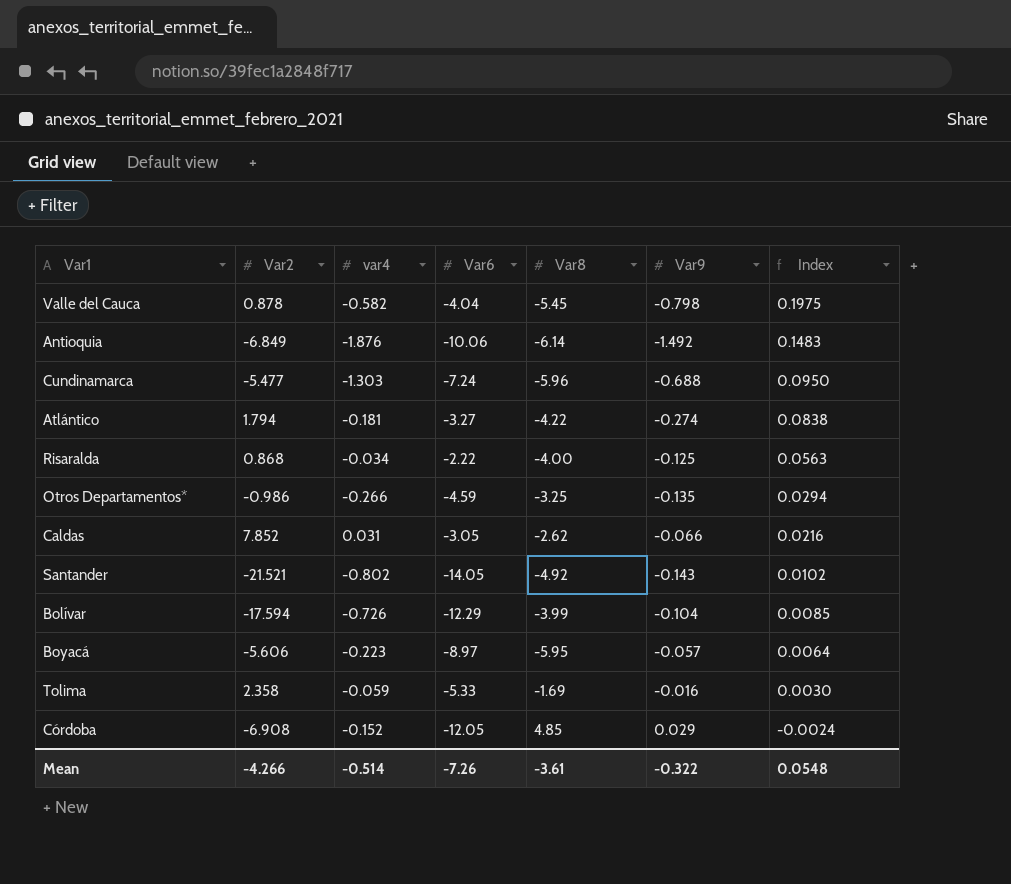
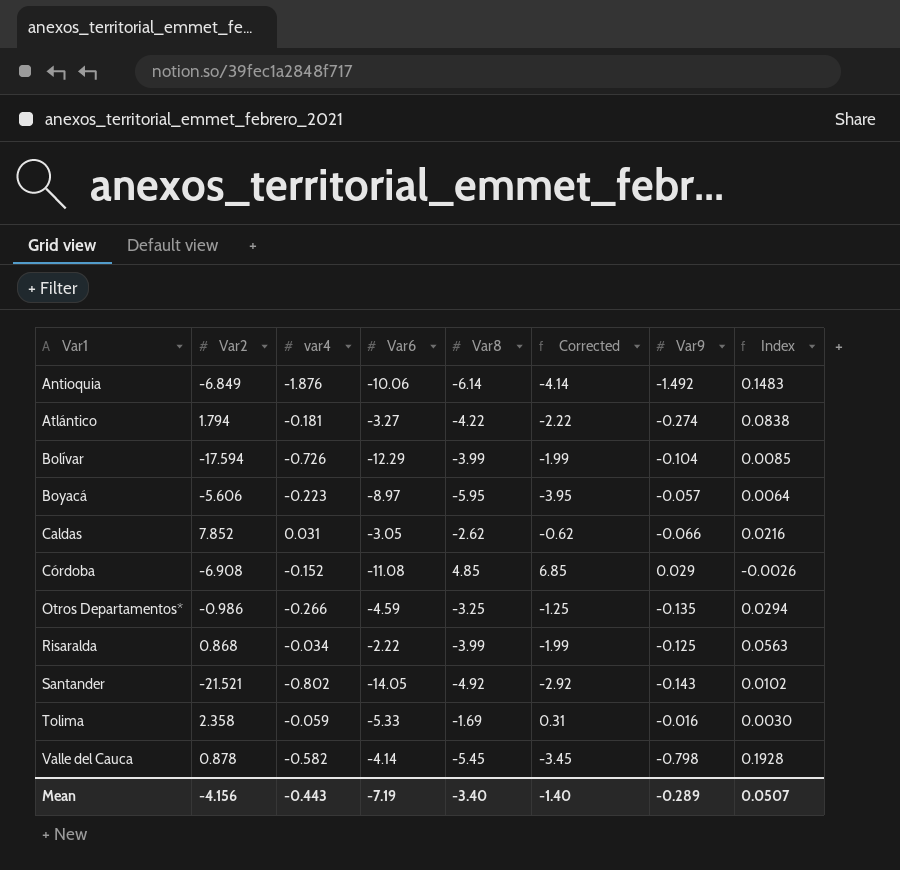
row order: Index descending -> Var1 ascending
column Corrected | formula: none -> [Var8] + 2
row Cundinamarca: -5.477 | -1.303 | -7.24 | -5.96 | -0.688 | 0.0950 -> none
Córdoba | Var6: -12.05 -> -11.08
Córdoba | Index: -0.0024 -> -0.0026
Risaralda | Var8: -4.00 -> -3.99
Valle del Cauca | Var6: -4.04 -> -4.14
Valle del Cauca | Index: 0.1975 -> 0.1928
Mean | Var2: -4.266 -> -4.156
Mean | var4: -0.514 -> -0.443
Mean | Var6: -7.26 -> -7.19
Mean | Var8: -3.61 -> -3.40
Mean | Var9: -0.322 -> -0.289
Mean | Index: 0.0548 -> 0.0507

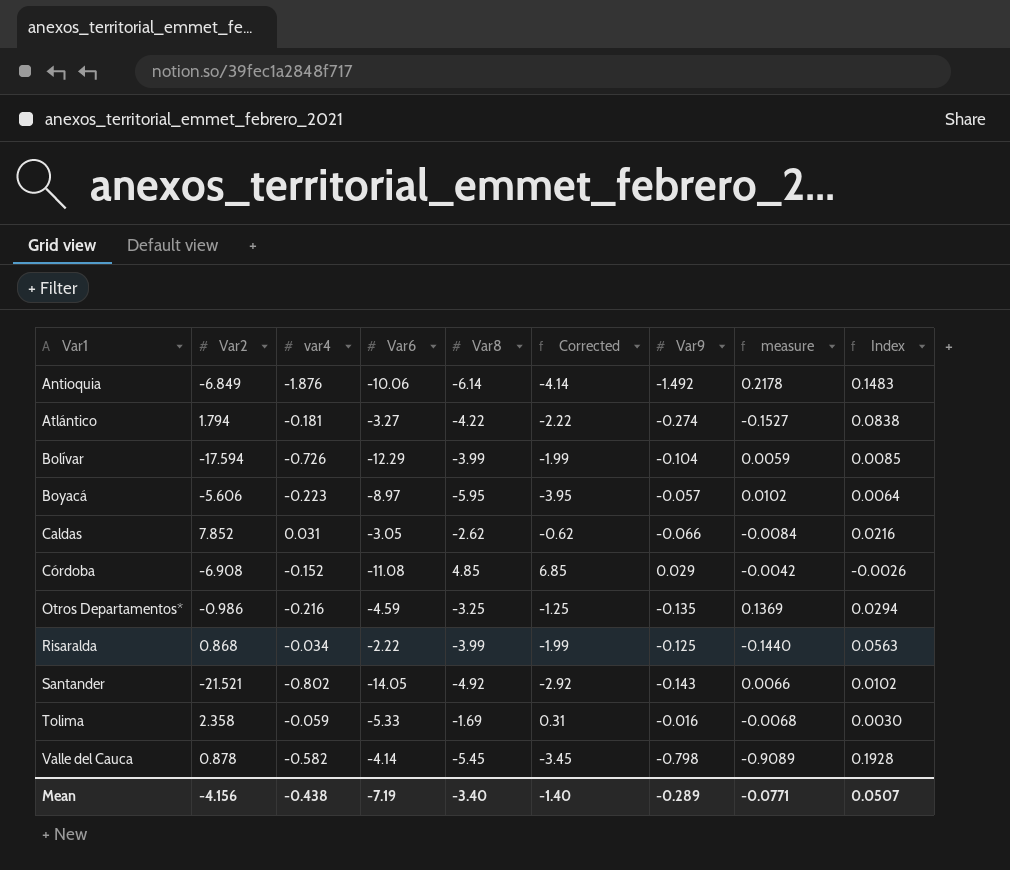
column measure | formula: none -> [Var9] / [Var2]
Otros Departamentos* | var4: -0.266 -> -0.216
Mean | var4: -0.443 -> -0.438

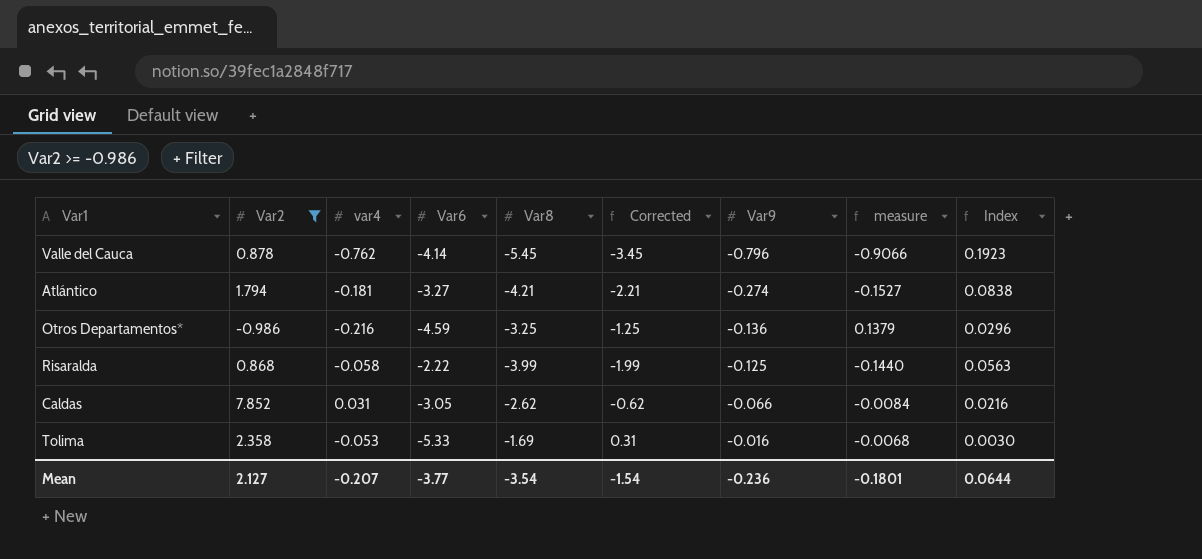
filter: none -> Var2 >= -0.986
row order: Var1 ascending -> Var9 ascending
Valle del Cauca | var4: -0.582 -> -0.762
Valle del Cauca | Var9: -0.798 -> -0.796
Valle del Cauca | measure: -0.9089 -> -0.9066
Valle del Cauca | Index: 0.1928 -> 0.1923
Atlántico | Var8: -4.22 -> -4.21
Atlántico | Corrected: -2.22 -> -2.21
Otros Departamentos* | Var9: -0.135 -> -0.136
Otros Departamentos* | measure: 0.1369 -> 0.1379
Otros Departamentos* | Index: 0.0294 -> 0.0296
Risaralda | var4: -0.034 -> -0.058
Tolima | var4: -0.059 -> -0.053
Mean | Var2: -4.156 -> 2.127
Mean | var4: -0.438 -> -0.207
Mean | Var6: -7.19 -> -3.77
Mean | Var8: -3.40 -> -3.54
Mean | Corrected: -1.40 -> -1.54
Mean | Var9: -0.289 -> -0.236
Mean | measure: -0.0771 -> -0.1801
Mean | Index: 0.0507 -> 0.0644

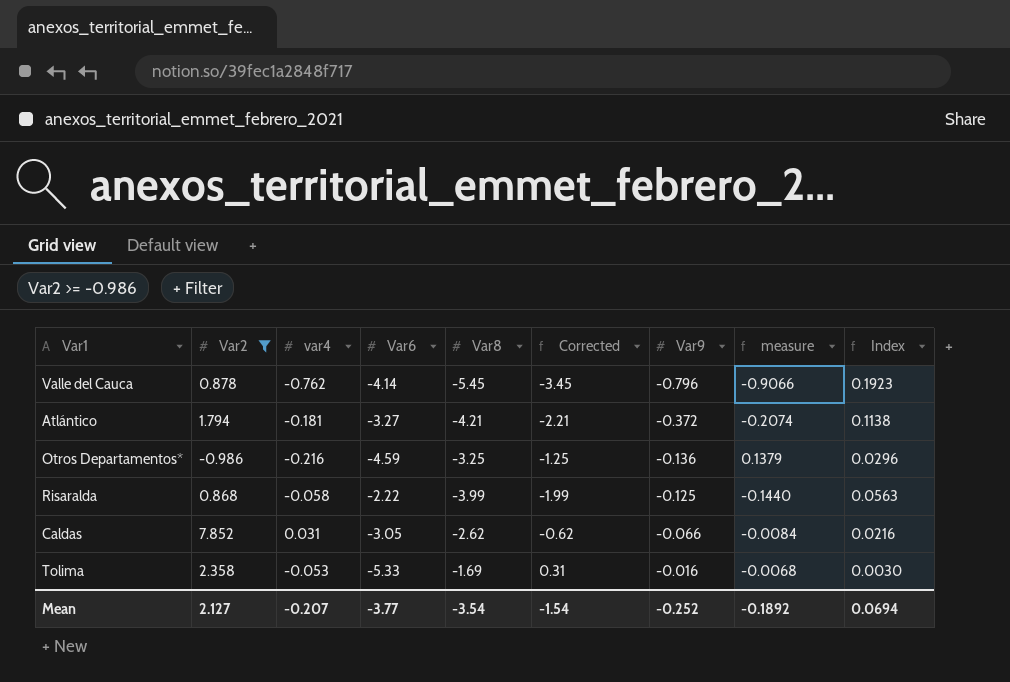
Atlántico | Var9: -0.274 -> -0.372
Atlántico | measure: -0.1527 -> -0.2074
Atlántico | Index: 0.0838 -> 0.1138
Mean | Var9: -0.236 -> -0.252
Mean | measure: -0.1801 -> -0.1892
Mean | Index: 0.0644 -> 0.0694

